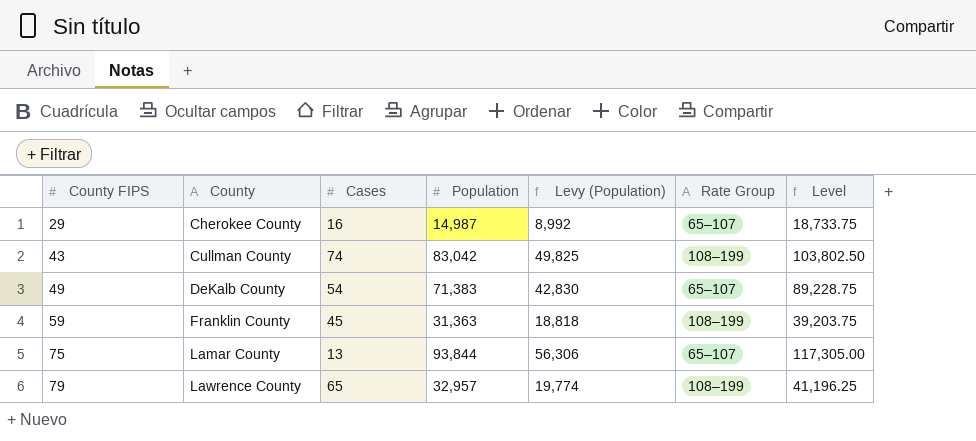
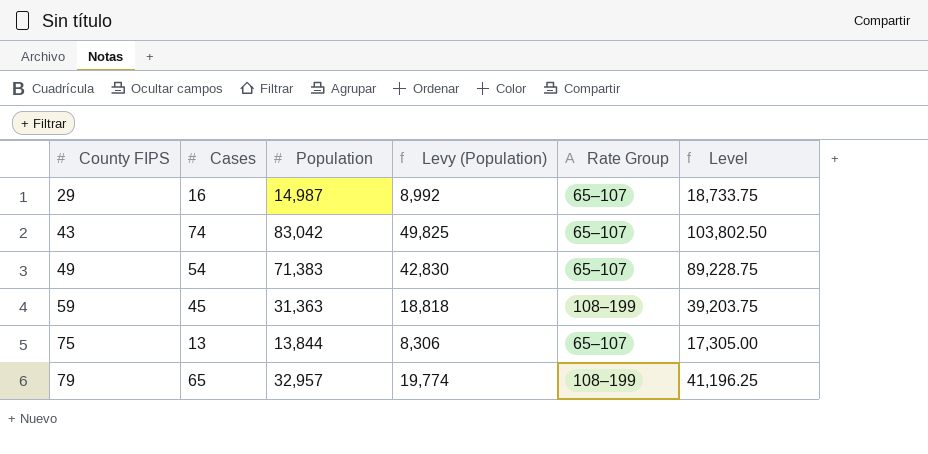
column County | position: 2 -> none
43 | Rate Group: 108–199 -> 65–107
75 | Population: 93,844 -> 13,844
75 | Levy (Population): 56,306 -> 8,306
75 | Level: 117,305.00 -> 17,305.00

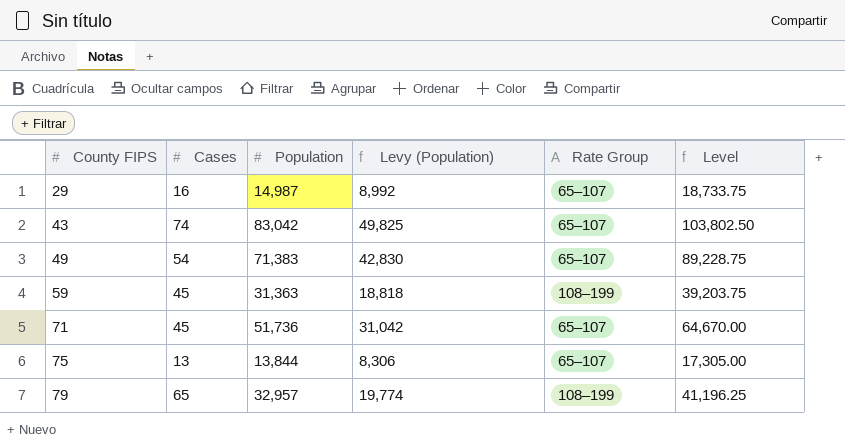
row 71: none -> 45 | 51,736 | 31,042 | 65–107 | 64,670.00

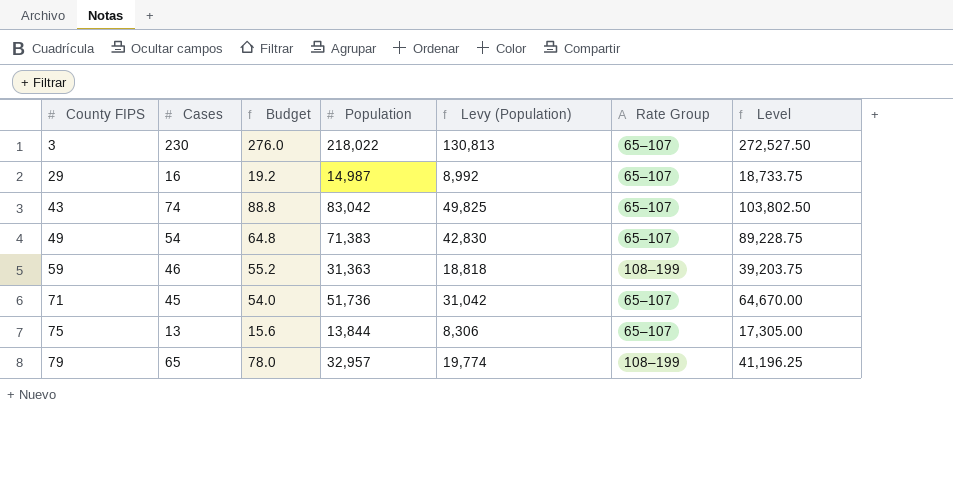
column Budget | formula: none -> [Cases] * 1.2
row 3: none -> 230 | 276.0 | 218,022 | 130,813 | 65–107 | 272,527.50
59 | Cases: 45 -> 46

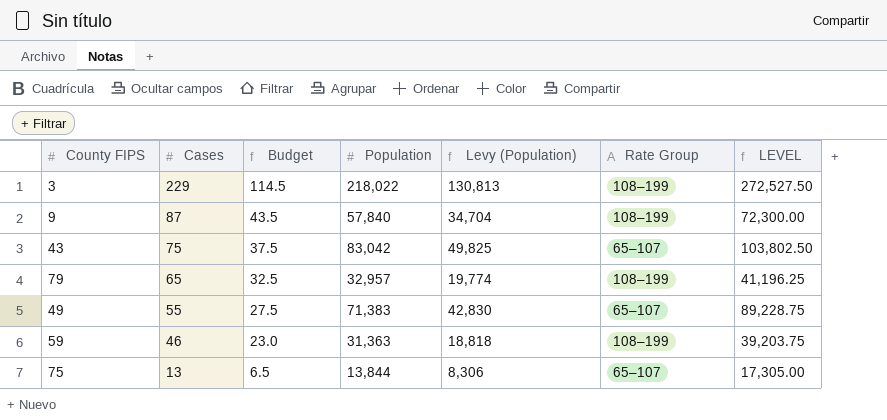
row order: County FIPS ascending -> Cases descending
column Budget | formula: [Cases] * 1.2 -> [Cases] * 0.5
column name: Level -> LEVEL
row 29: 16 | 19.2 | 14,987 | 8,992 | 65–107 | 18,733.75 -> none
row 71: 45 | 54.0 | 51,736 | 31,042 | 65–107 | 64,670.00 -> none
3 | Cases: 230 -> 229
3 | Rate Group: 65–107 -> 108–199
row 9: none -> 87 | 43.5 | 57,840 | 34,704 | 108–199 | 72,300.00
43 | Cases: 74 -> 75
49 | Cases: 54 -> 55

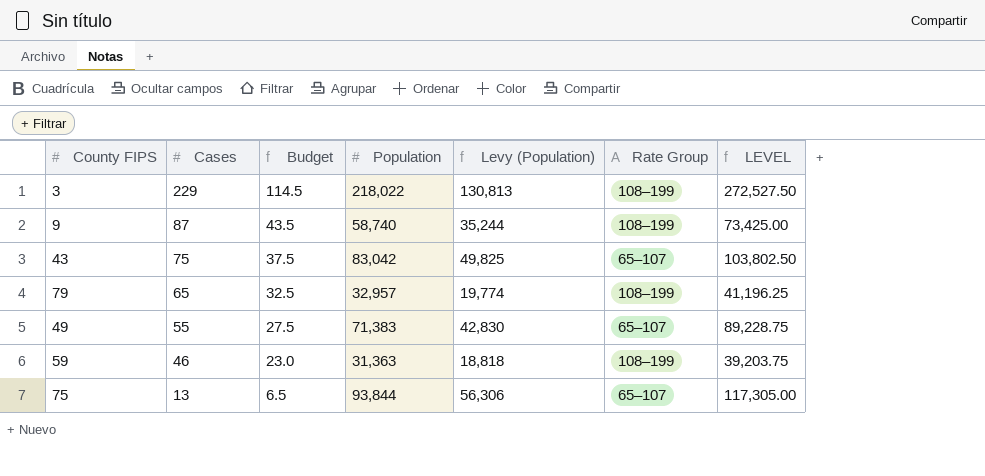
9 | Population: 57,840 -> 58,740
9 | Levy (Population): 34,704 -> 35,244
9 | LEVEL: 72,300.00 -> 73,425.00
75 | Population: 13,844 -> 93,844
75 | Levy (Population): 8,306 -> 56,306
75 | LEVEL: 17,305.00 -> 117,305.00

